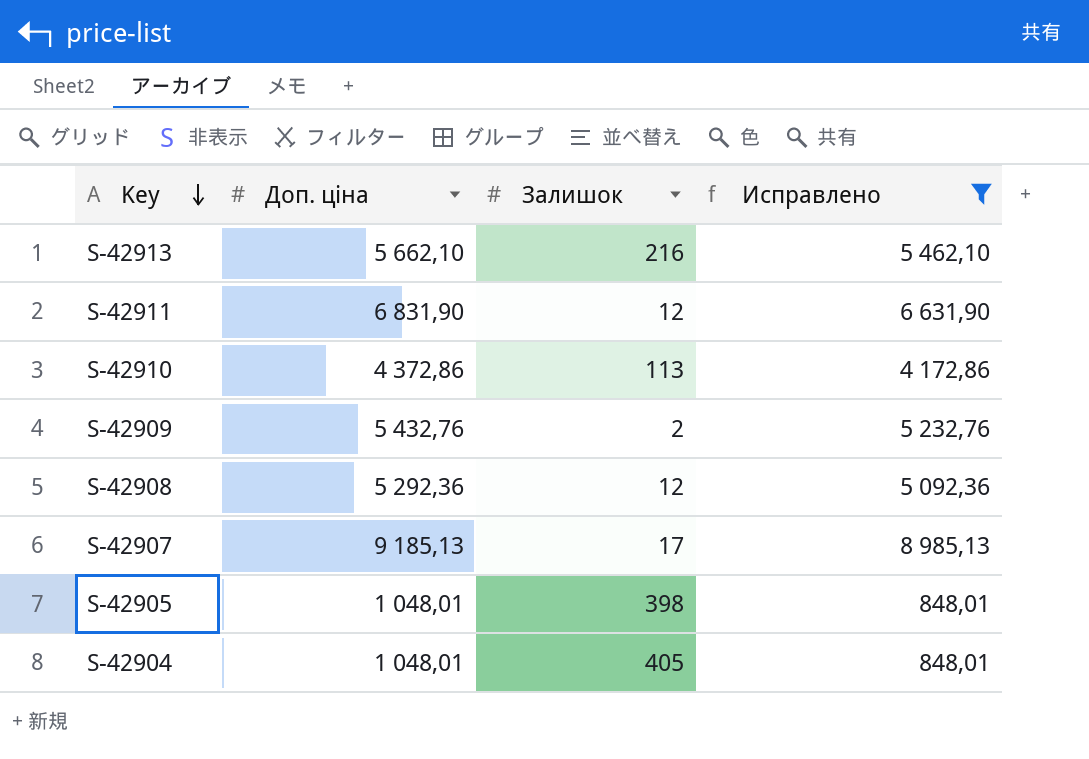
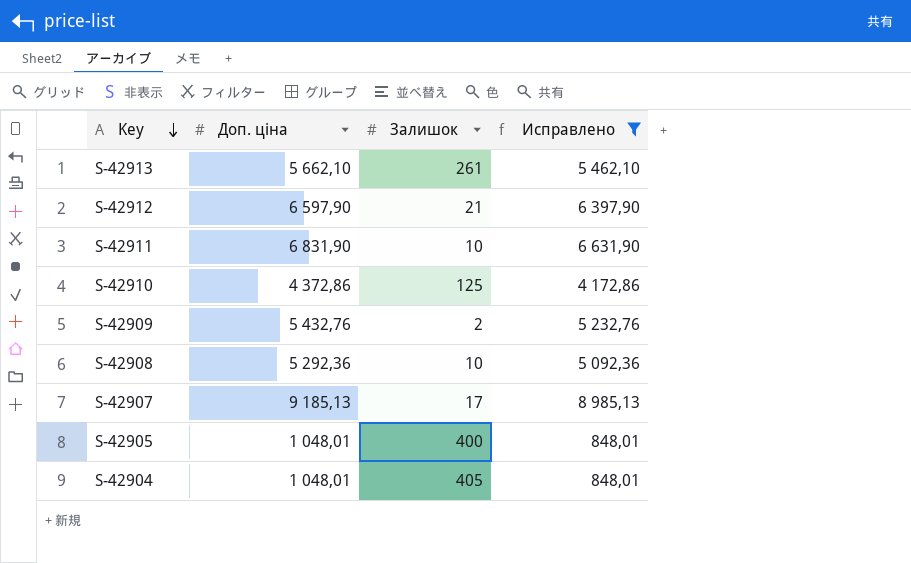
S-42913 | Залишок: 216 -> 261
row S-42912: none -> 6 597,90 | 21 | 6 397,90
S-42911 | Залишок: 12 -> 10
S-42910 | Залишок: 113 -> 125
S-42908 | Залишок: 12 -> 10
S-42905 | Залишок: 398 -> 400

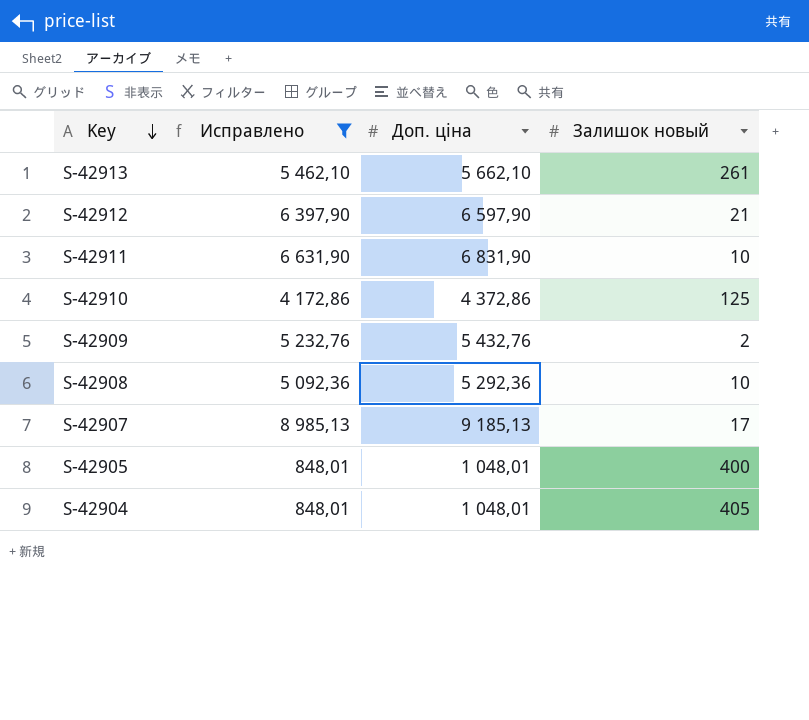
column Исправлено | position: 4 -> 2
column name: Залишок -> Залишок новый

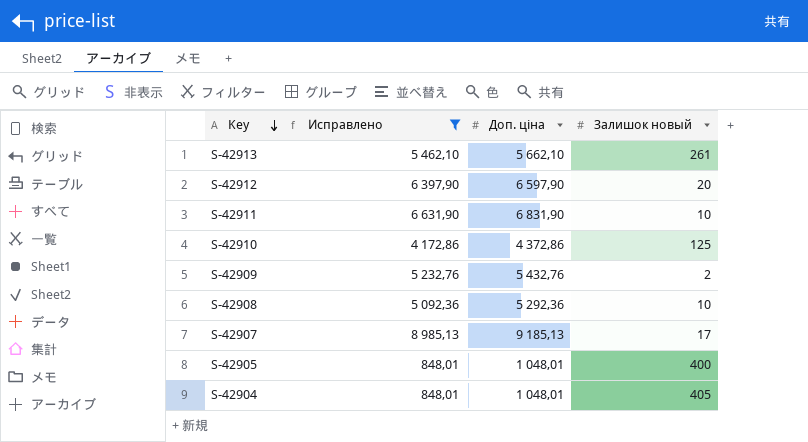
S-42912 | Залишок новый: 21 -> 20

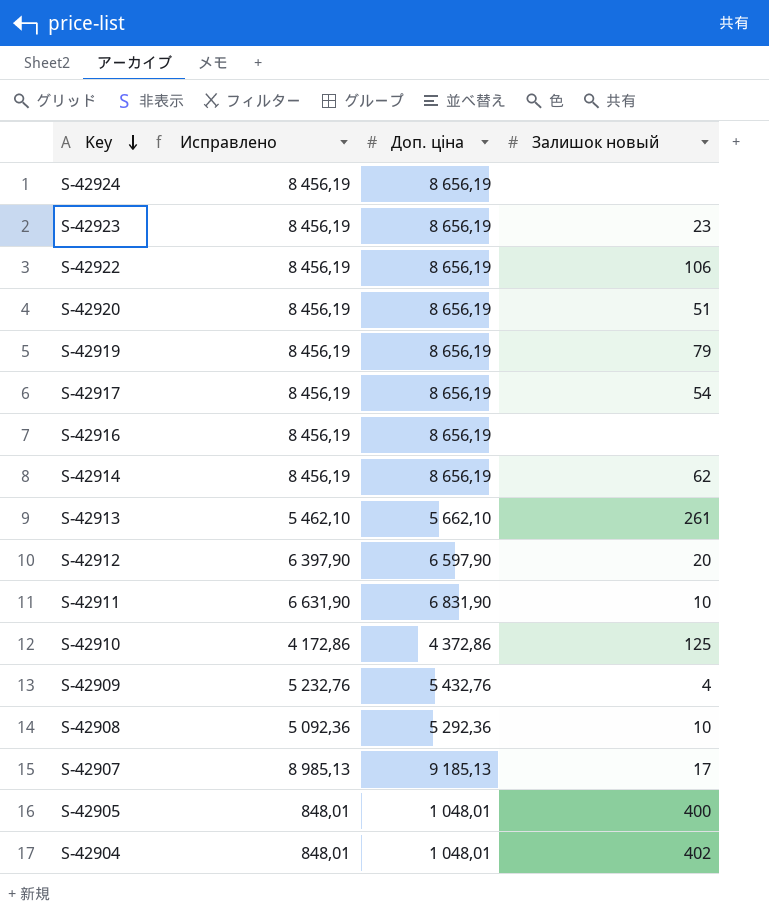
filter: Исправлено != 8 456,19 -> none
S-42909 | Залишок новый: 2 -> 4
S-42904 | Залишок новый: 405 -> 402

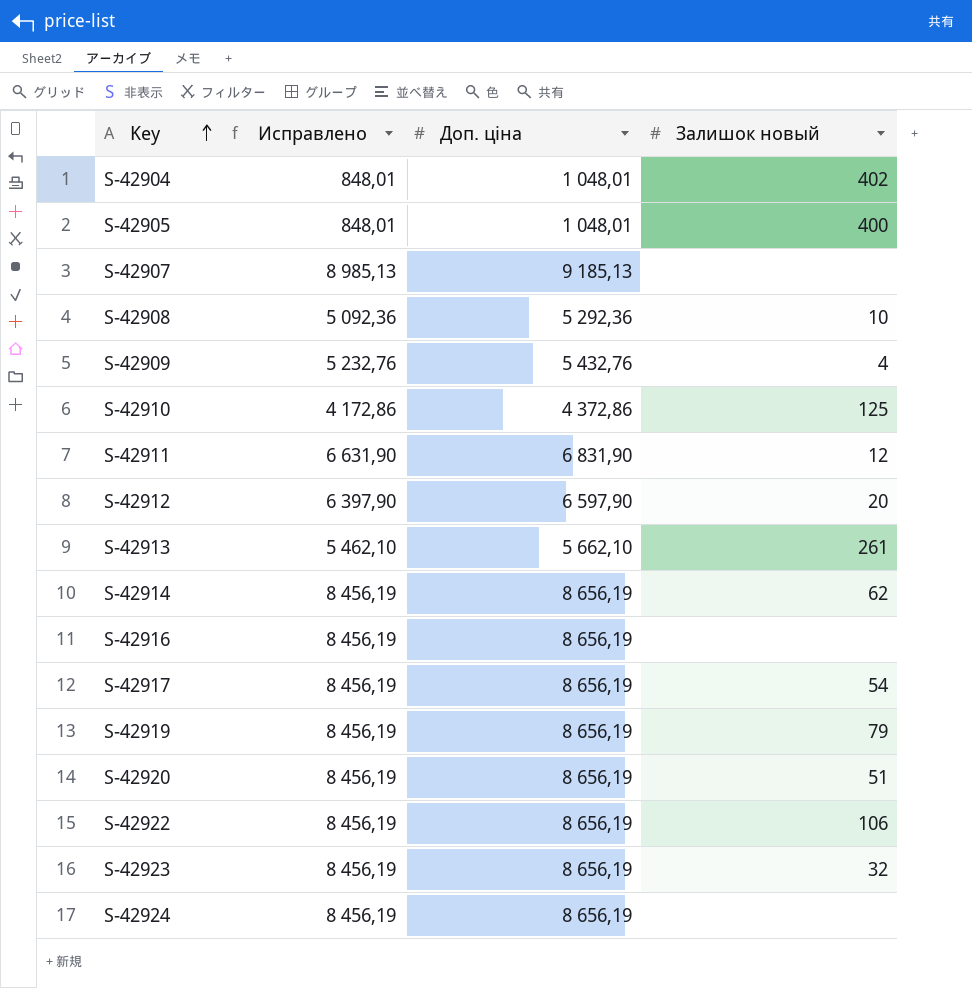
row order: Key descending -> Key ascending
S-42907 | Залишок новый: 17 -> none
S-42911 | Залишок новый: 10 -> 12
S-42923 | Залишок новый: 23 -> 32

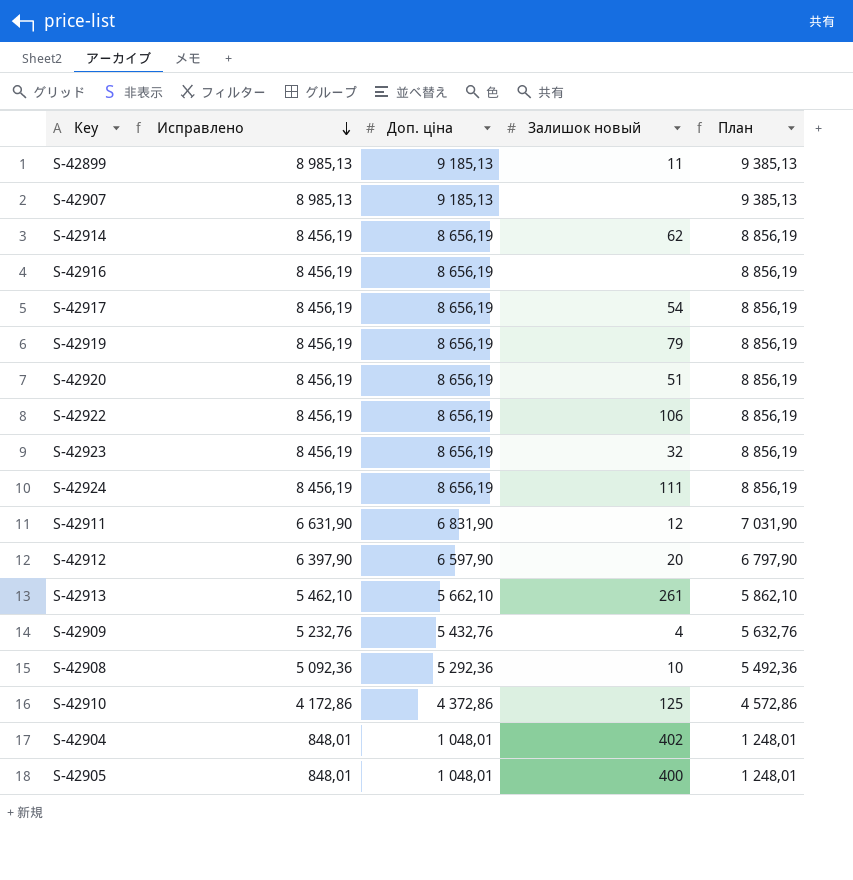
row order: Key ascending -> Исправлено descending
column План | formula: none -> [Доп. ціна] + 200
row S-42899: none -> 8 985,13 | 9 185,13 | 11 | 9 385,13
S-42924 | Залишок новый: none -> 111

